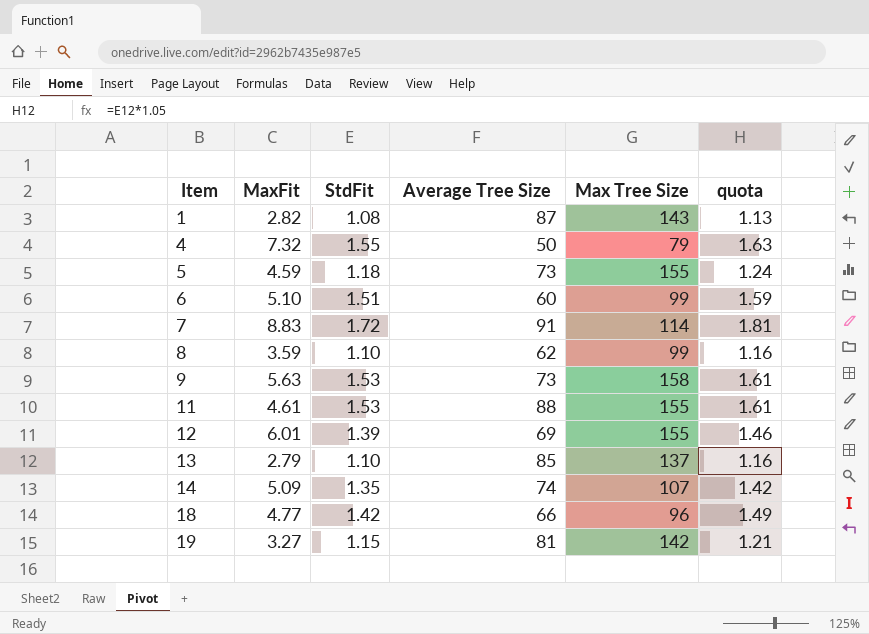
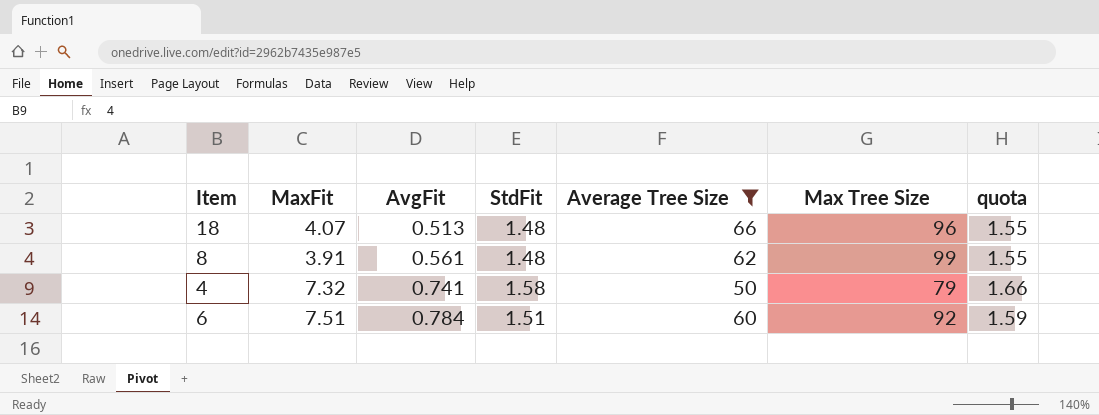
filter: none -> Average Tree Size <= 66
row order: Item ascending -> AvgFit ascending
column AvgFit | position: none -> 3
18 | MaxFit: 4.77 -> 4.07
18 | StdFit: 1.42 -> 1.48
18 | quota: 1.49 -> 1.55
8 | MaxFit: 3.59 -> 3.91
8 | StdFit: 1.10 -> 1.48
8 | quota: 1.16 -> 1.55
4 | StdFit: 1.55 -> 1.58
4 | quota: 1.63 -> 1.66
6 | MaxFit: 5.10 -> 7.51
6 | Max Tree Size: 99 -> 92

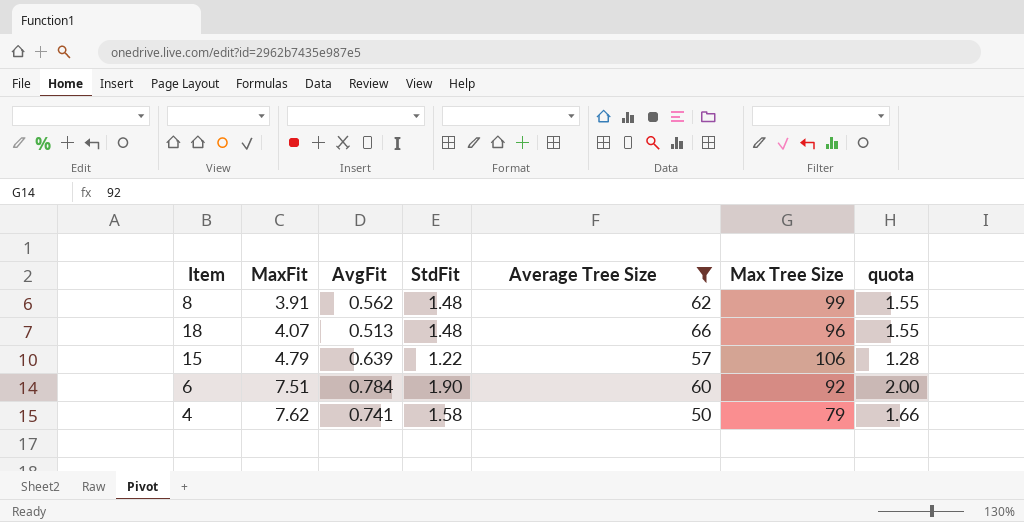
row order: AvgFit ascending -> MaxFit ascending
8 | AvgFit: 0.561 -> 0.562
row 15: none -> 4.79 | 0.639 | 1.22 | 57 | 106 | 1.28
6 | StdFit: 1.51 -> 1.90
6 | quota: 1.59 -> 2.00
4 | MaxFit: 7.32 -> 7.62

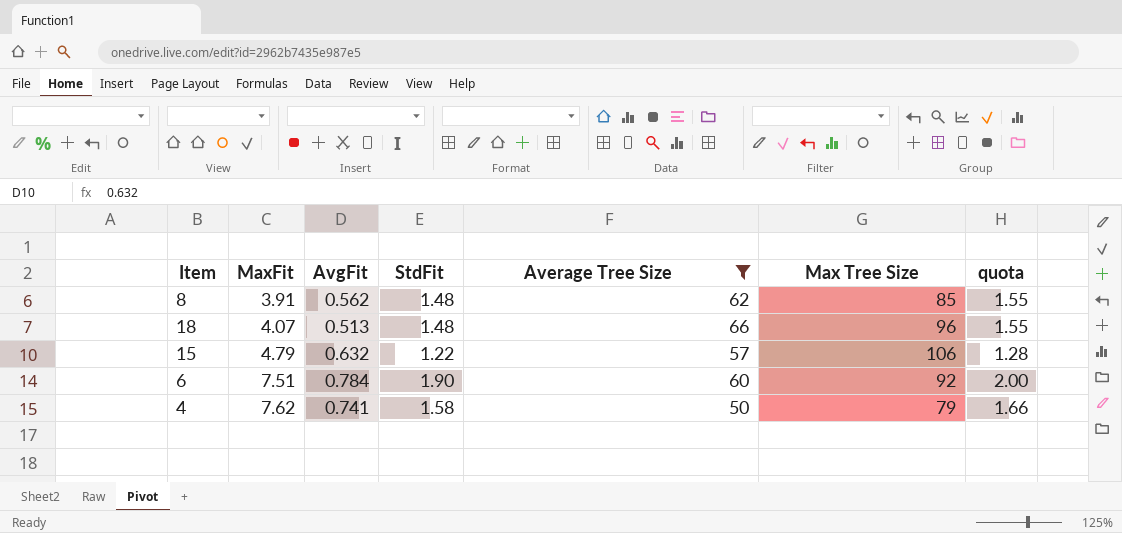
8 | Max Tree Size: 99 -> 85
15 | AvgFit: 0.639 -> 0.632

